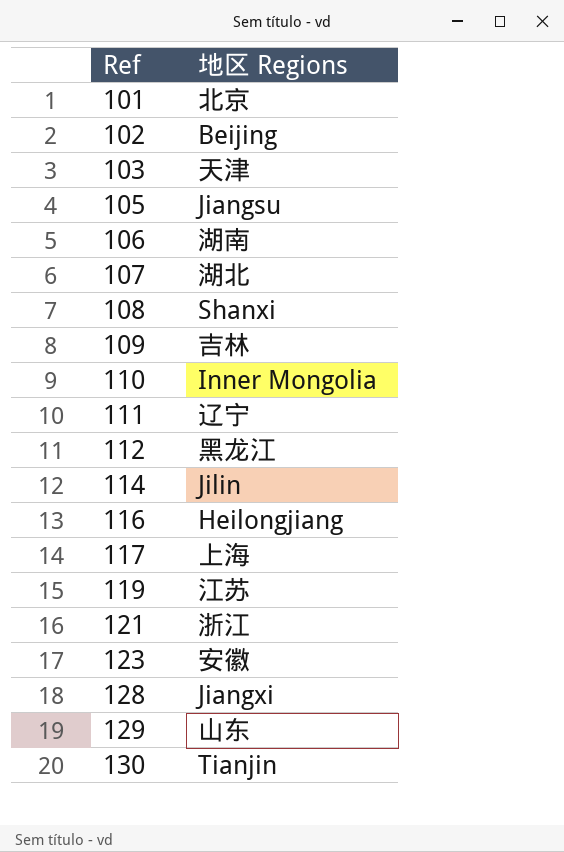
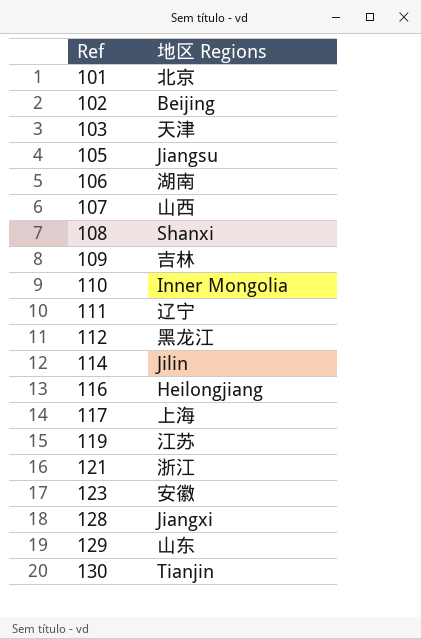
107 | 地区 Regions: 湖北 -> 山西

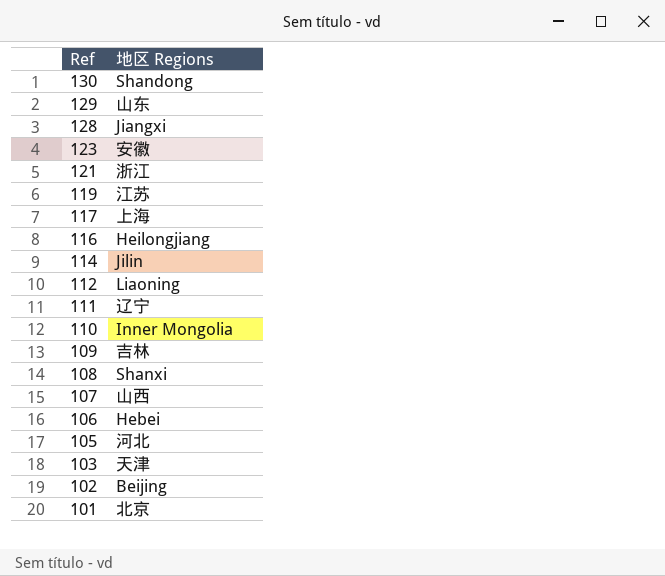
row order: Ref ascending -> Ref descending
130 | 地区 Regions: Tianjin -> Shandong
112 | 地区 Regions: 黑龙江 -> Liaoning
106 | 地区 Regions: 湖南 -> Hebei
105 | 地区 Regions: Jiangsu -> 河北

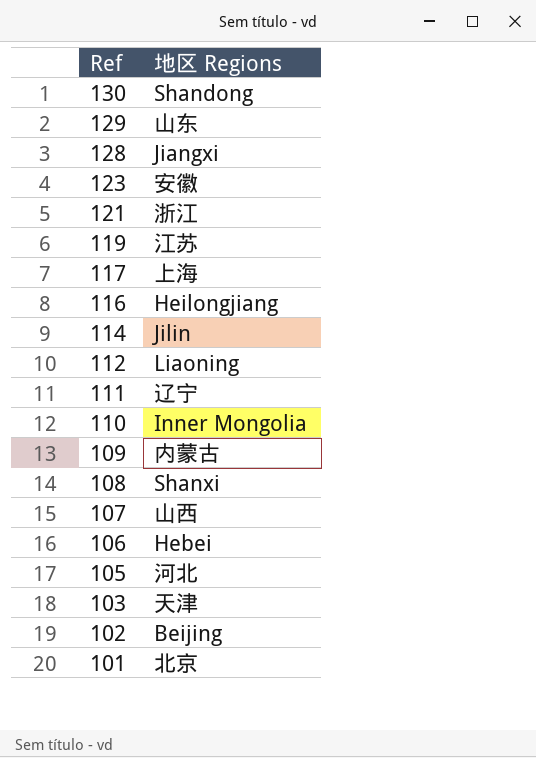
109 | 地区 Regions: 吉林 -> 内蒙古

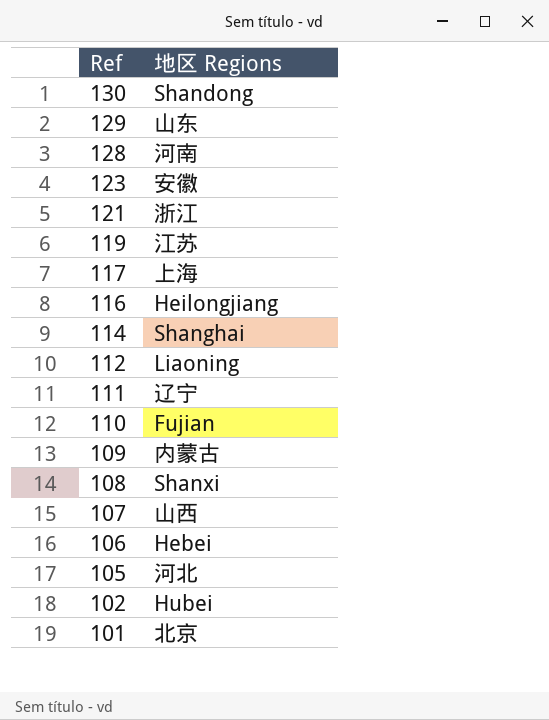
row 103: 天津 -> none
128 | 地区 Regions: Jiangxi -> 河南
114 | 地区 Regions: Jilin -> Shanghai
110 | 地区 Regions: Inner Mongolia -> Fujian
102 | 地区 Regions: Beijing -> Hubei

